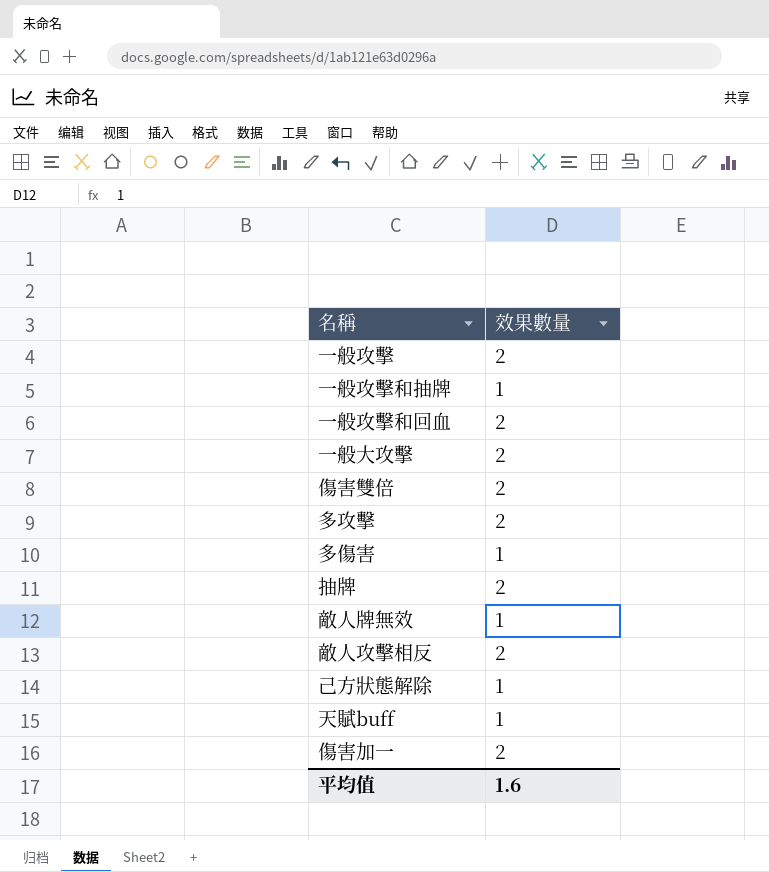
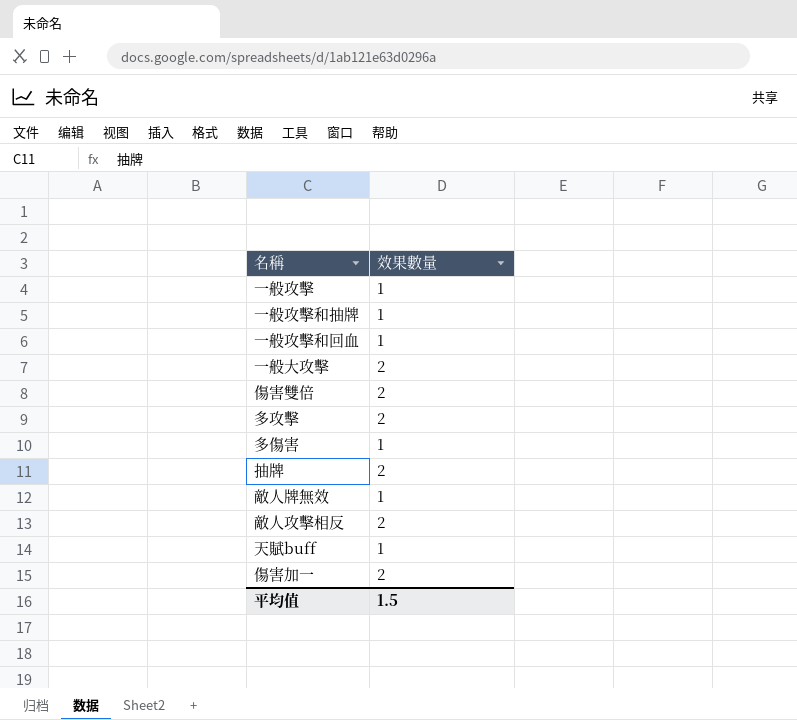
row 己方狀態解除: 1 -> none
一般攻擊 | 效果數量: 2 -> 1
一般攻擊和回血 | 效果數量: 2 -> 1
平均值 | 效果數量: 1.6 -> 1.5

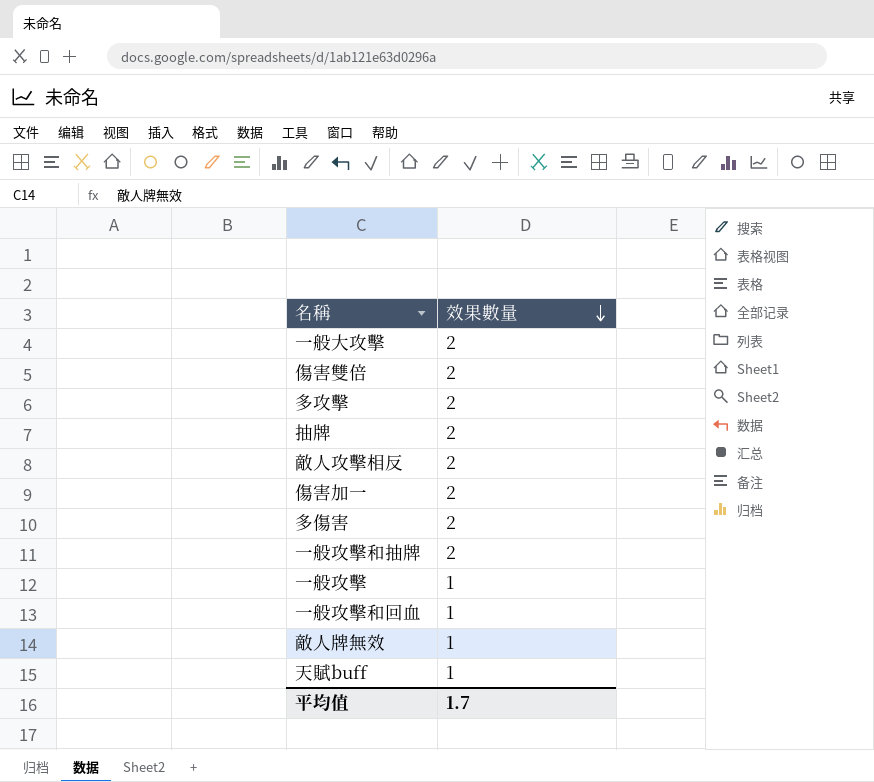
row order: none -> 效果數量 descending
多傷害 | 效果數量: 1 -> 2
一般攻擊和抽牌 | 效果數量: 1 -> 2
平均值 | 效果數量: 1.5 -> 1.7

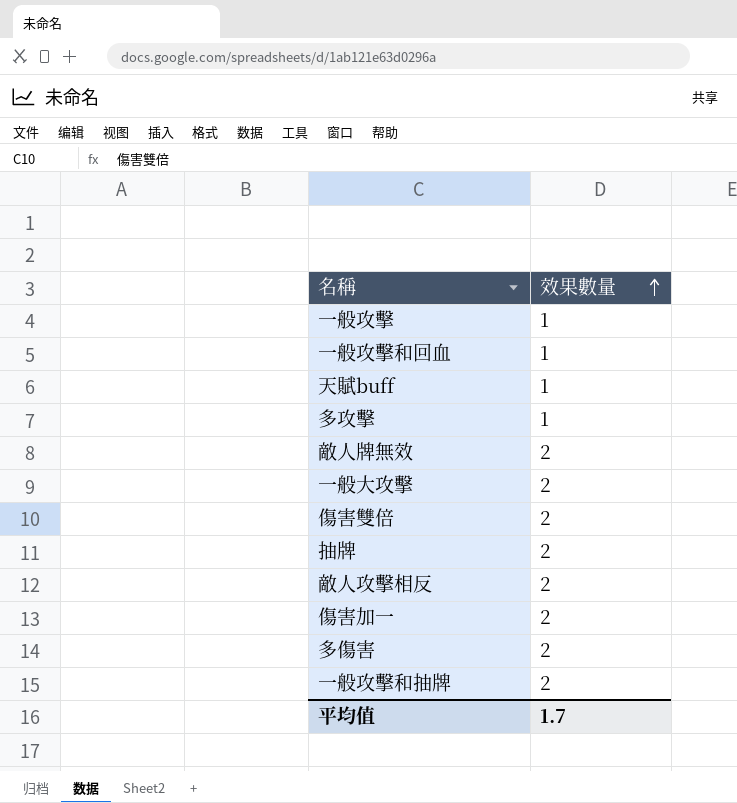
row order: 效果數量 descending -> 效果數量 ascending
多攻擊 | 效果數量: 2 -> 1
敵人牌無效 | 效果數量: 1 -> 2

